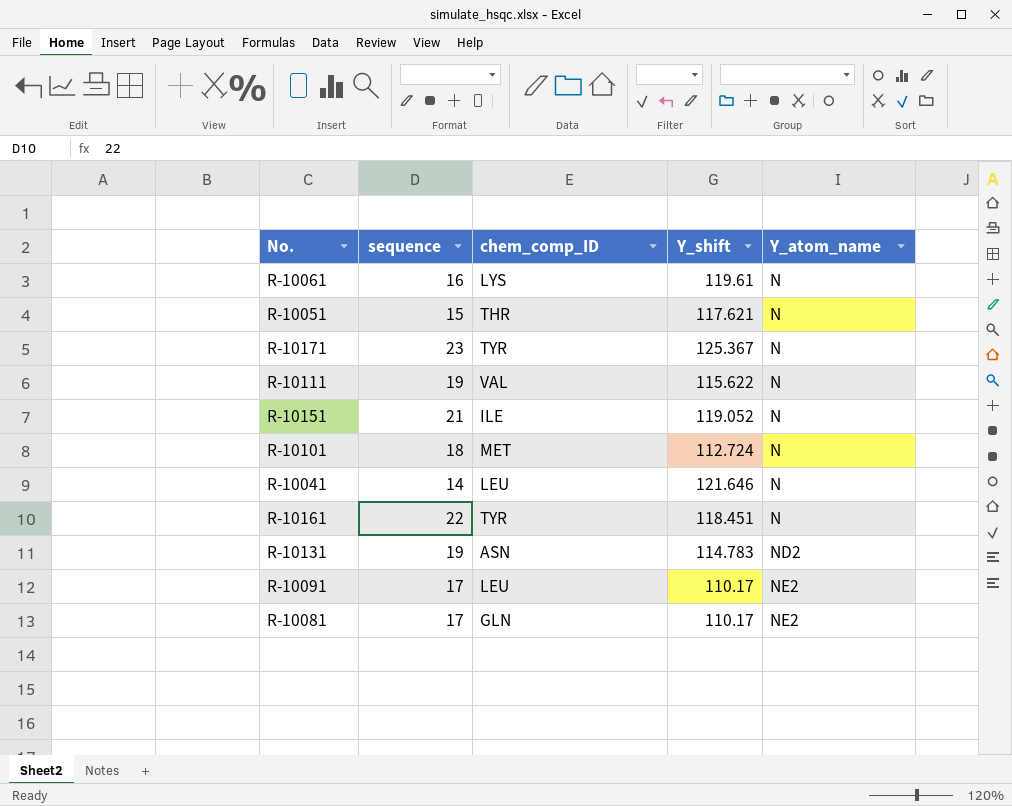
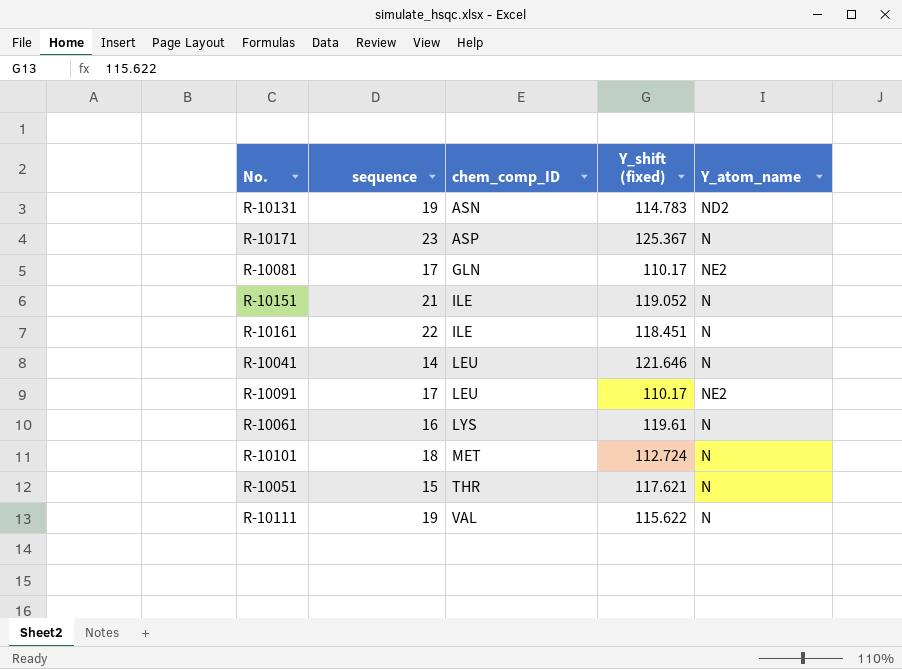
row order: Y_atom_name ascending -> chem_comp_ID ascending
column name: Y_shift -> Y_shift (fixed)
R-10171 | chem_comp_ID: TYR -> ASP
R-10161 | chem_comp_ID: TYR -> ILE

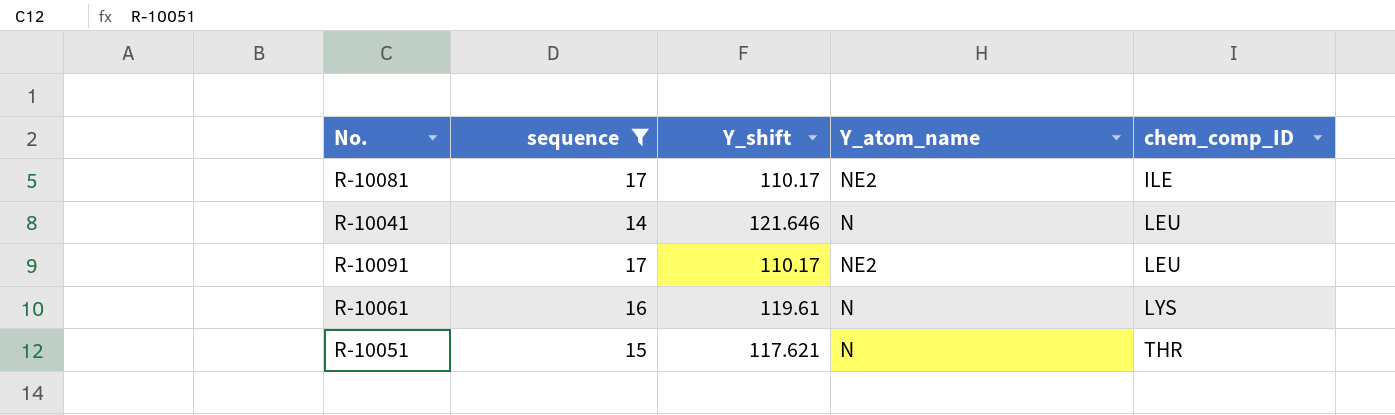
filter: none -> sequence <= 17
column name: Y_shift (fixed) -> Y_shift
column chem_comp_ID | position: 3 -> 5
R-10081 | chem_comp_ID: GLN -> ILE

